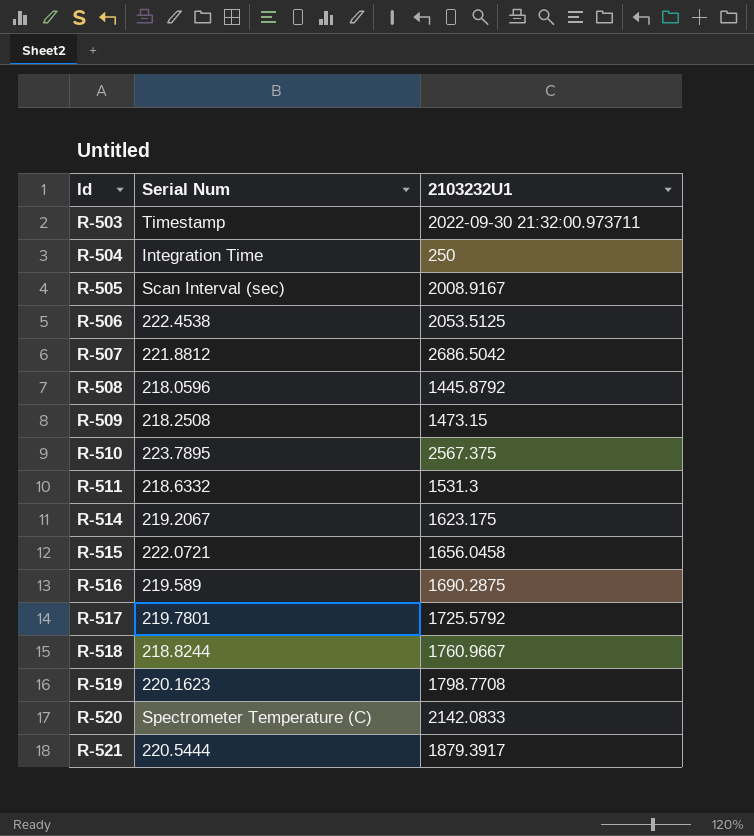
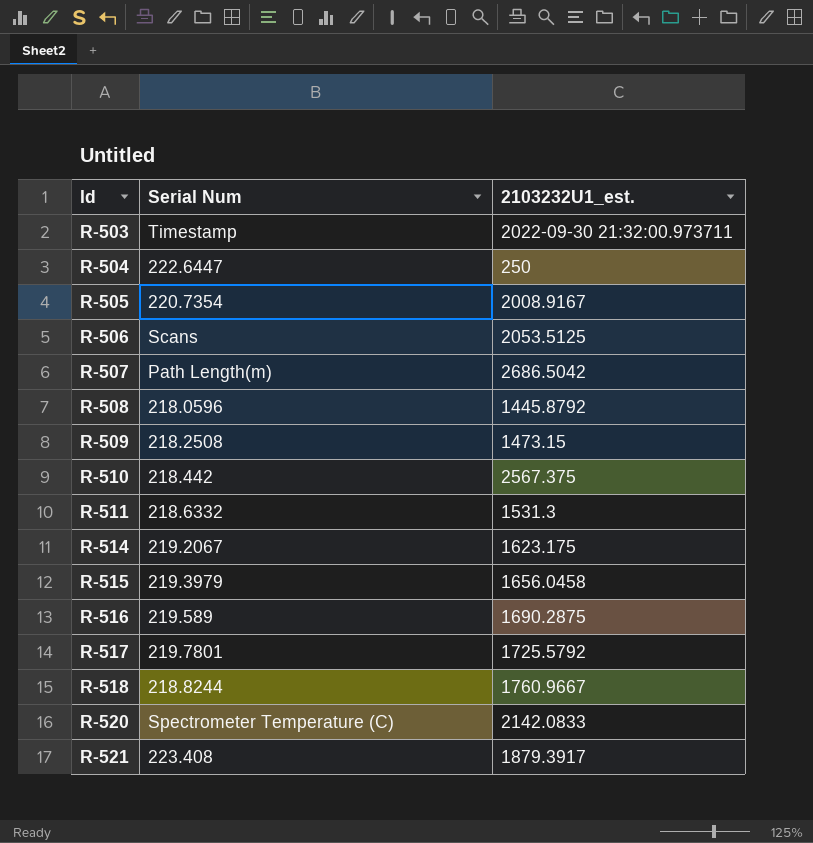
column name: 2103232U1 -> 2103232U1_est.
row R-519: 220.1623 | 1798.7708 -> none
R-504 | Serial Num: Integration Time -> 222.6447
R-505 | Serial Num: Scan Interval (sec) -> 220.7354
R-506 | Serial Num: 222.4538 -> Scans
R-507 | Serial Num: 221.8812 -> Path Length(m)
R-510 | Serial Num: 223.7895 -> 218.442
R-515 | Serial Num: 222.0721 -> 219.3979
R-521 | Serial Num: 220.5444 -> 223.408

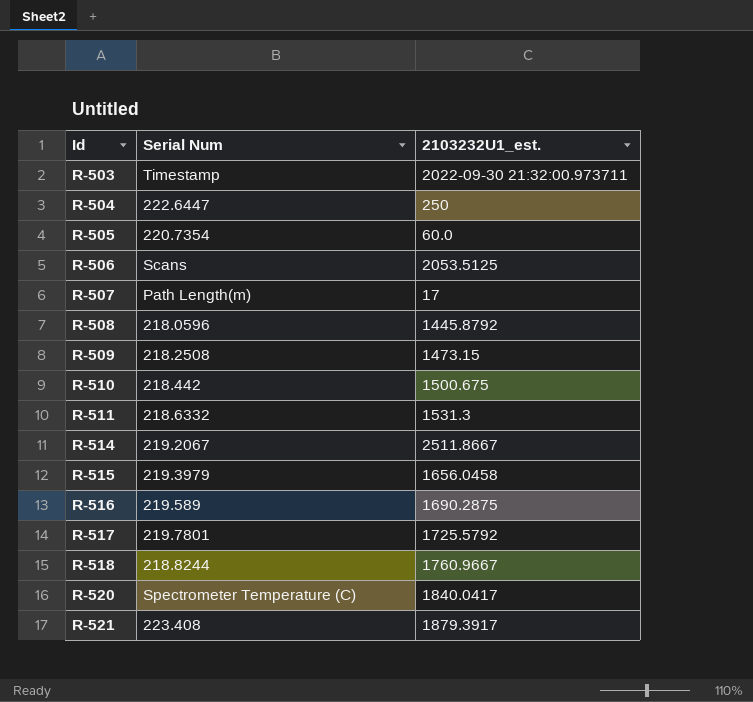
R-505 | 2103232U1_est.: 2008.9167 -> 60.0
R-507 | 2103232U1_est.: 2686.5042 -> 17
R-510 | 2103232U1_est.: 2567.375 -> 1500.675
R-514 | 2103232U1_est.: 1623.175 -> 2511.8667
R-520 | 2103232U1_est.: 2142.0833 -> 1840.0417

